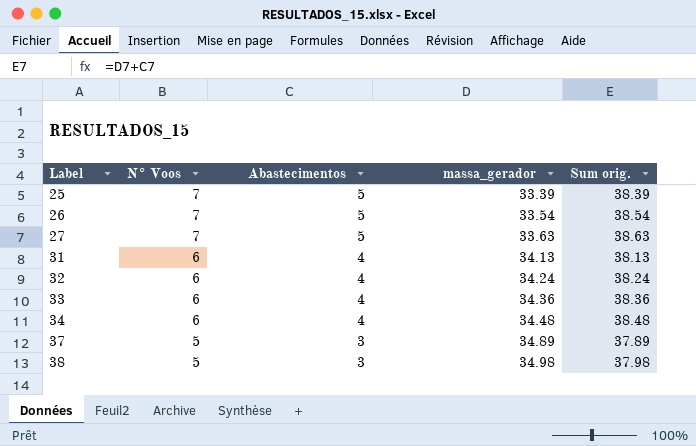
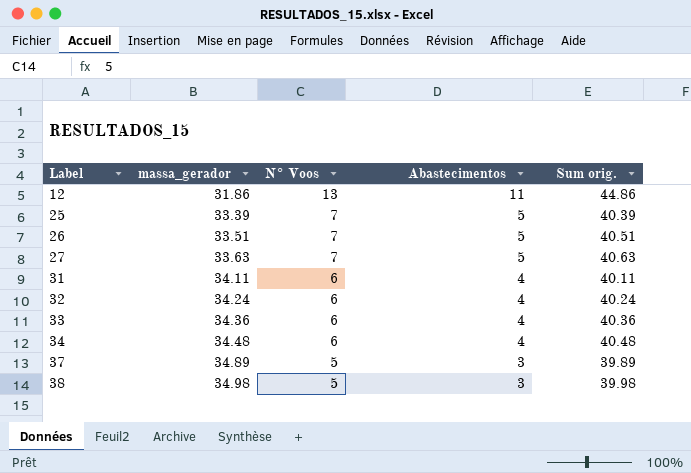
column massa_gerador | position: 4 -> 2
column Sum orig. | formula: [Abastecimentos] + [massa_gerador] -> [massa_gerador] + [N° Voos]
row 12: none -> 31.86 | 13 | 11 | 44.86
26 | massa_gerador: 33.54 -> 33.51
31 | massa_gerador: 34.13 -> 34.11

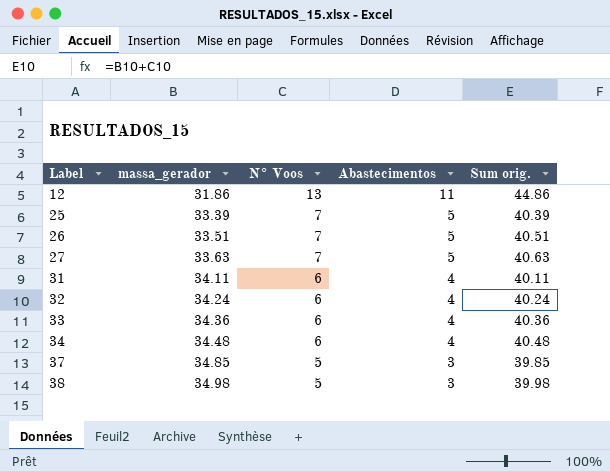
37 | massa_gerador: 34.89 -> 34.85
37 | Sum orig.: 39.89 -> 39.85

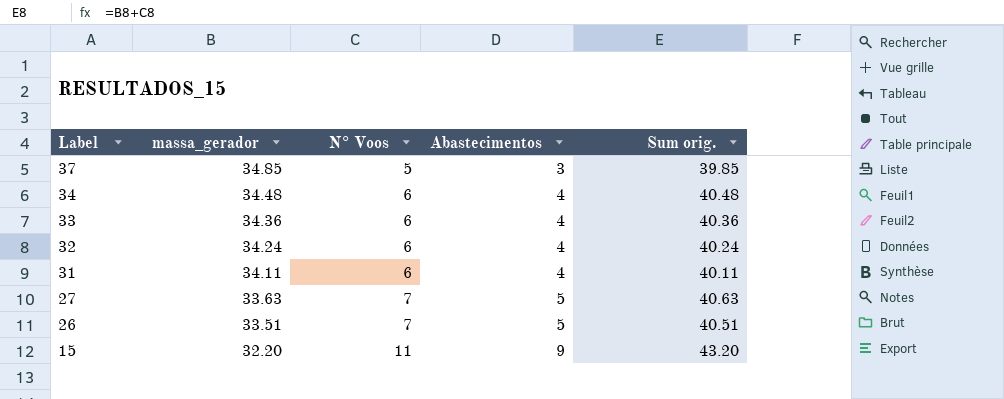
row order: Label ascending -> Label descending
row 12: 31.86 | 13 | 11 | 44.86 -> none
row 25: 33.39 | 7 | 5 | 40.39 -> none
row 38: 34.98 | 5 | 3 | 39.98 -> none
row 15: none -> 32.20 | 11 | 9 | 43.20

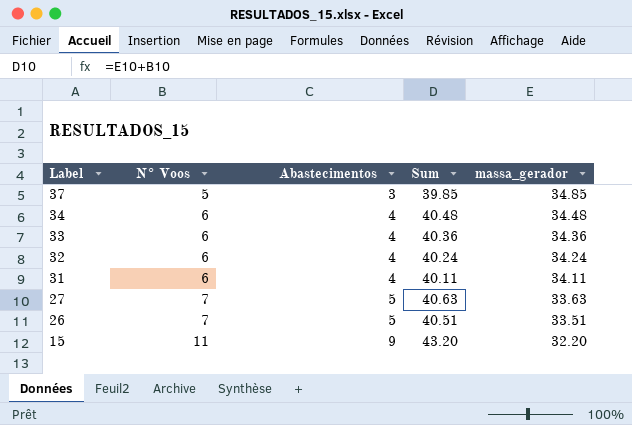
column name: Sum orig. -> Sum
column massa_gerador | position: 2 -> 5

